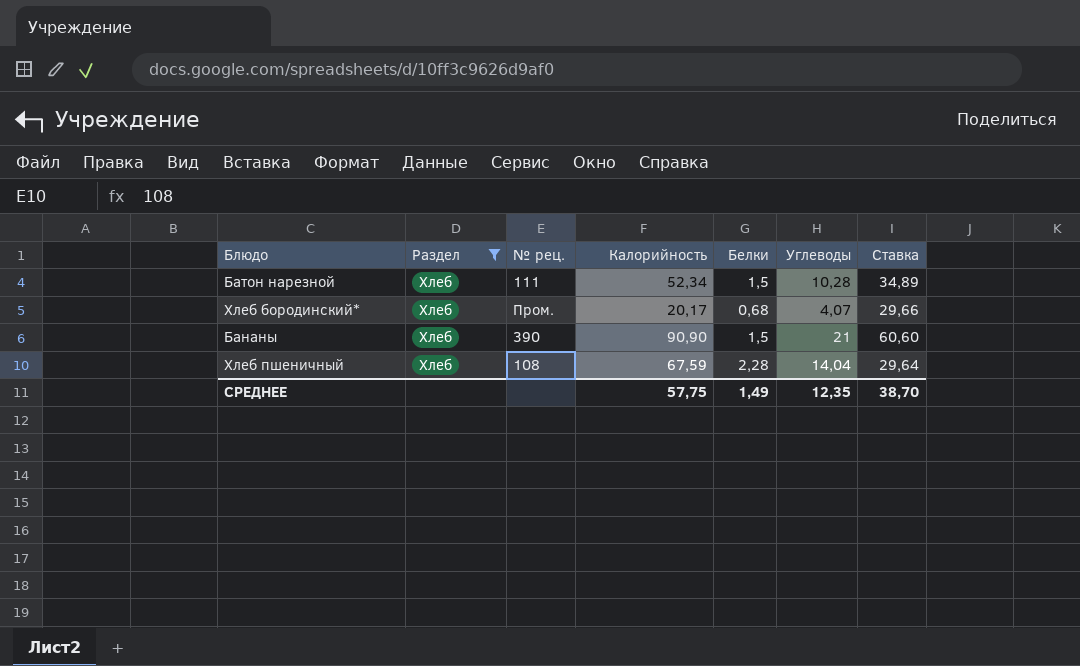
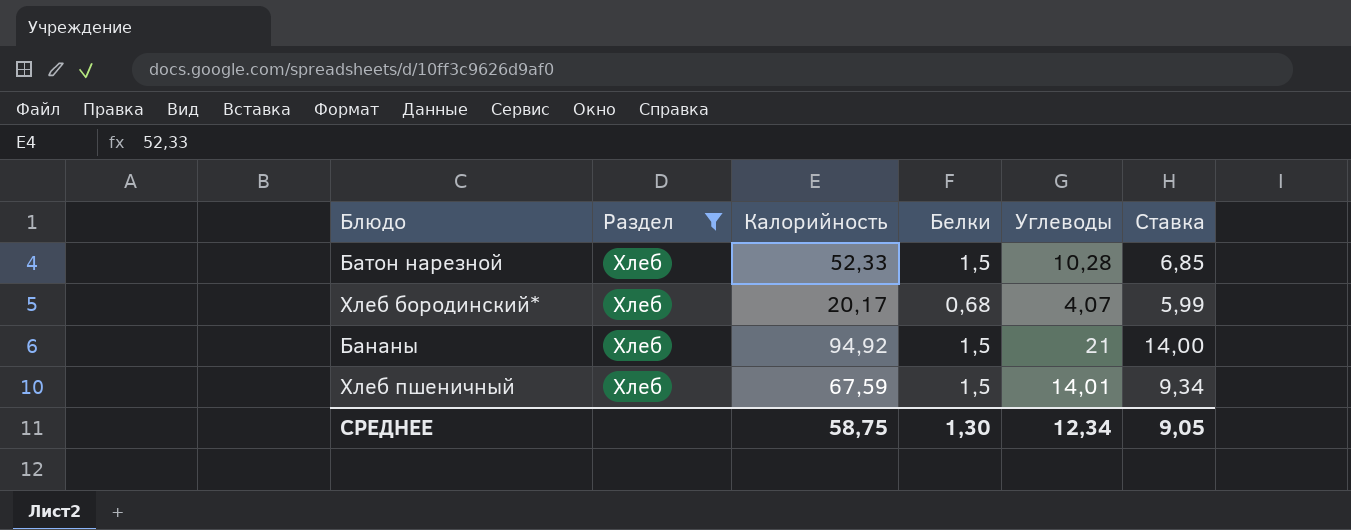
column № рец. | position: 3 -> none
column Ставка | formula: [Калорийность] / [Белки] -> [Углеводы] / [Белки]
Батон нарезной | Калорийность: 52,34 -> 52,33
Бананы | Калорийность: 90,90 -> 94,92
Хлеб пшеничный | Белки: 2,28 -> 1,5
Хлеб пшеничный | Углеводы: 14,04 -> 14,01
СРЕДНЕЕ | Калорийность: 57,75 -> 58,75
СРЕДНЕЕ | Белки: 1,49 -> 1,30
СРЕДНЕЕ | Углеводы: 12,35 -> 12,34
СРЕДНЕЕ | Ставка: 38,70 -> 9,05

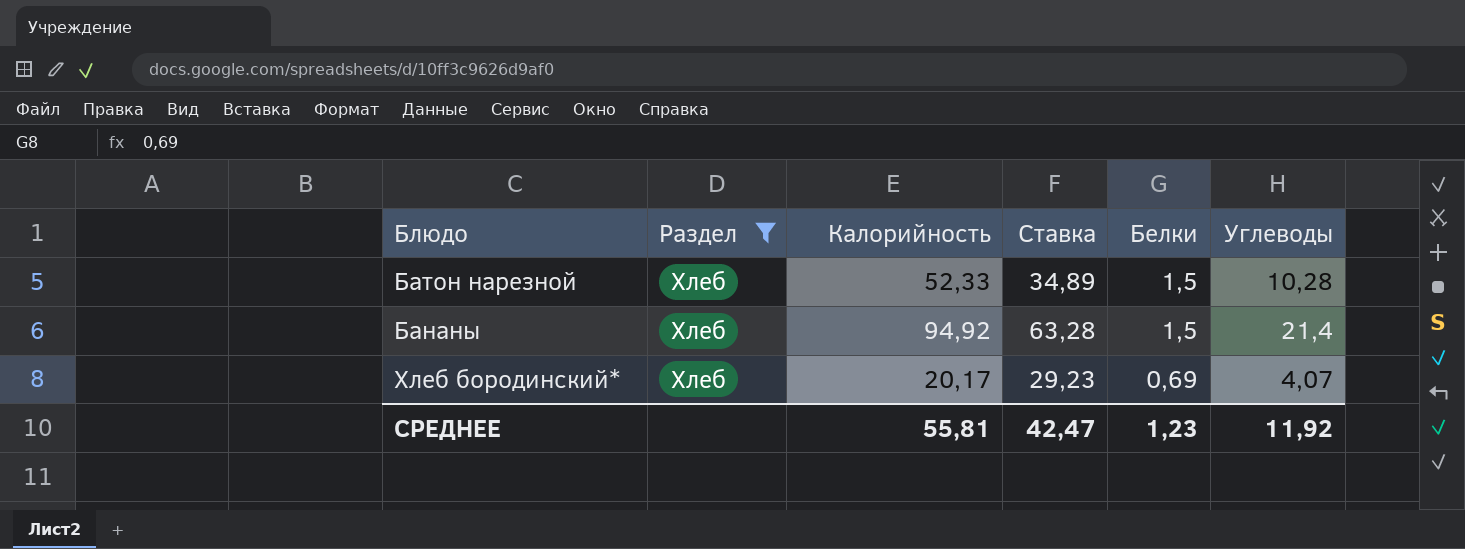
row order: none -> Белки descending
column Ставка | formula: [Углеводы] / [Белки] -> [Калорийность] / [Белки]
column Ставка | position: 6 -> 4
row Хлеб пшеничный: Хлеб | 67,59 | 1,5 | 14,01 | 9,34 -> none
Бананы | Углеводы: 21 -> 21,4
Хлеб бородинский* | Белки: 0,68 -> 0,69
СРЕДНЕЕ | Калорийность: 58,75 -> 55,81
СРЕДНЕЕ | Ставка: 9,05 -> 42,47
СРЕДНЕЕ | Белки: 1,30 -> 1,23
СРЕДНЕЕ | Углеводы: 12,34 -> 11,92

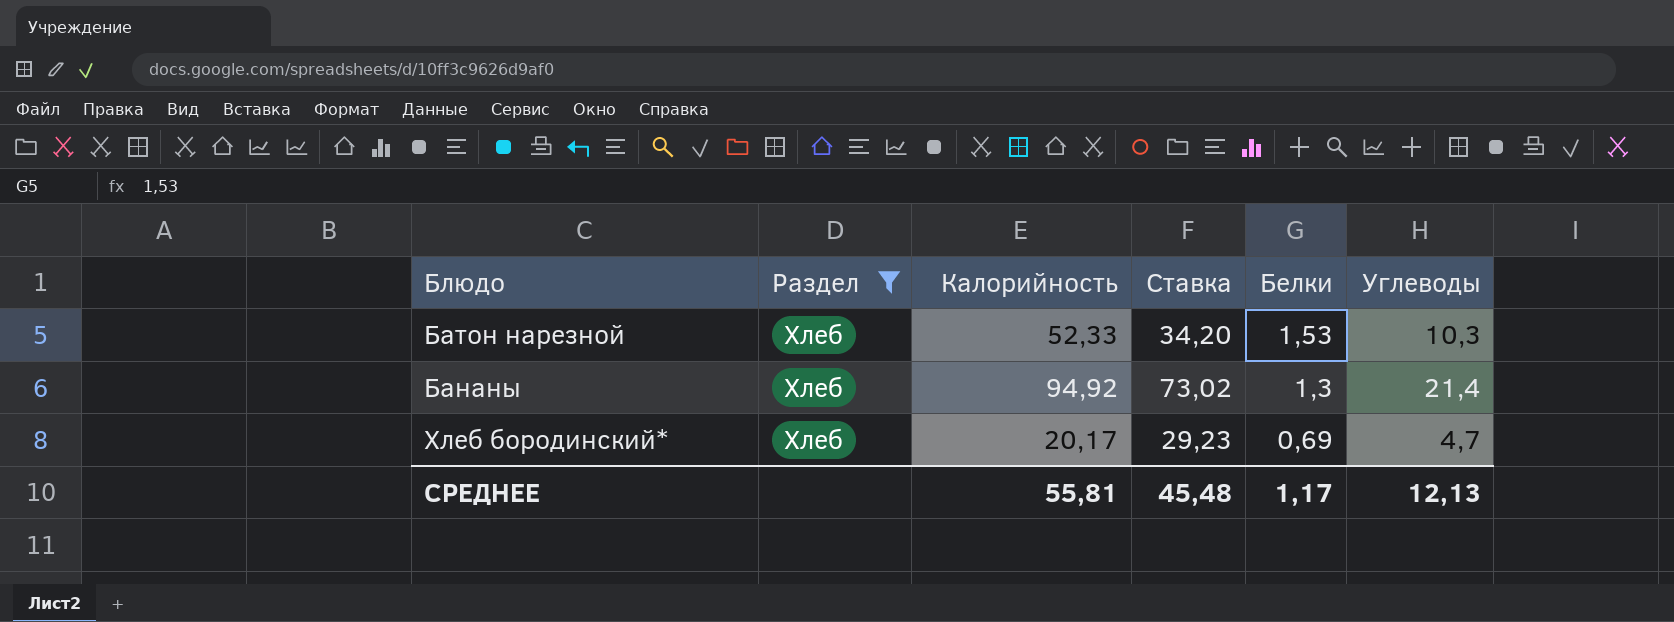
Батон нарезной | Ставка: 34,89 -> 34,20
Батон нарезной | Белки: 1,5 -> 1,53
Батон нарезной | Углеводы: 10,28 -> 10,3
Бананы | Ставка: 63,28 -> 73,02
Бананы | Белки: 1,5 -> 1,3
Хлеб бородинский* | Углеводы: 4,07 -> 4,7
СРЕДНЕЕ | Ставка: 42,47 -> 45,48
СРЕДНЕЕ | Белки: 1,23 -> 1,17
СРЕДНЕЕ | Углеводы: 11,92 -> 12,13

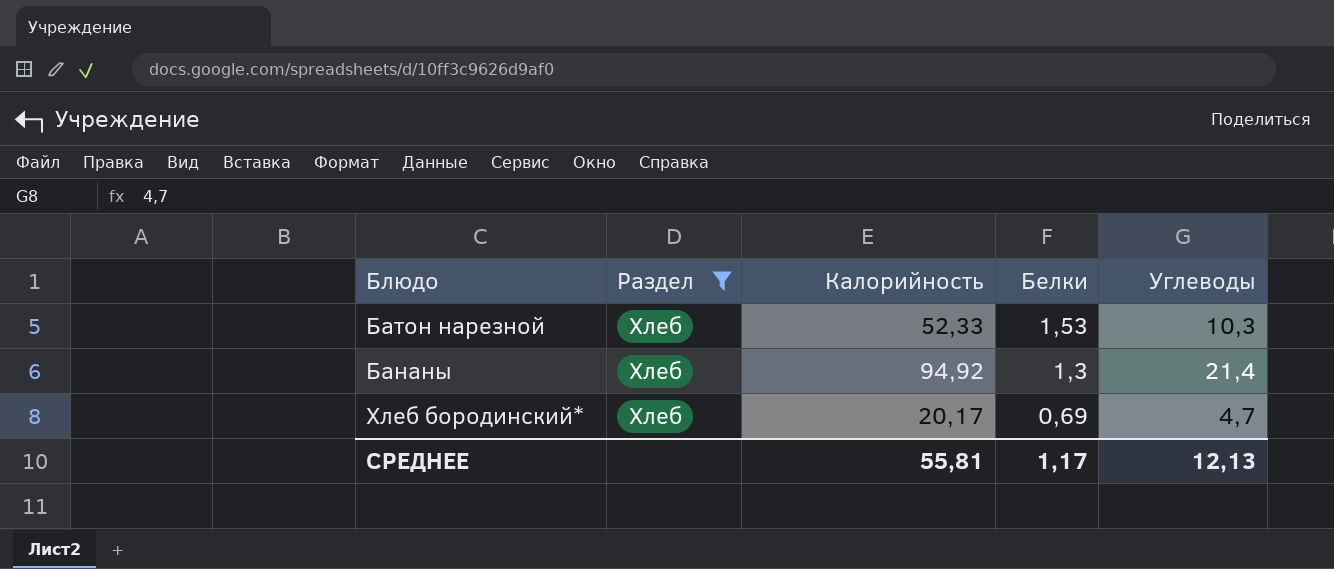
column Ставка | formula: [Калорийность] / [Белки] -> none

